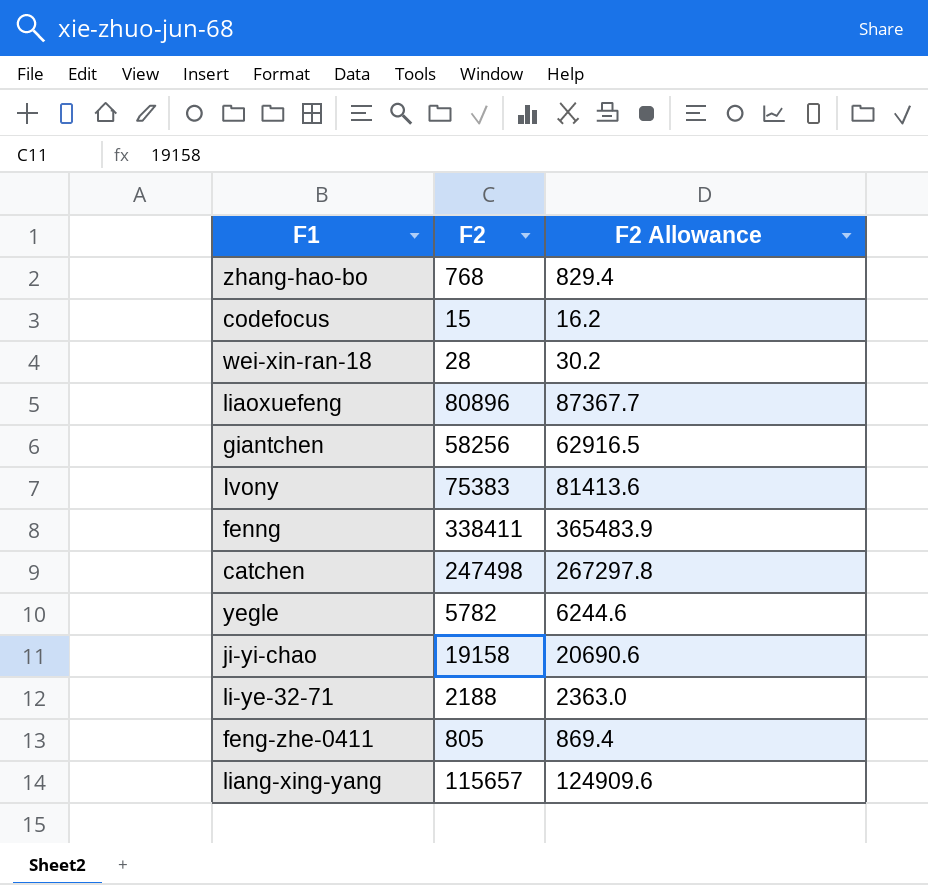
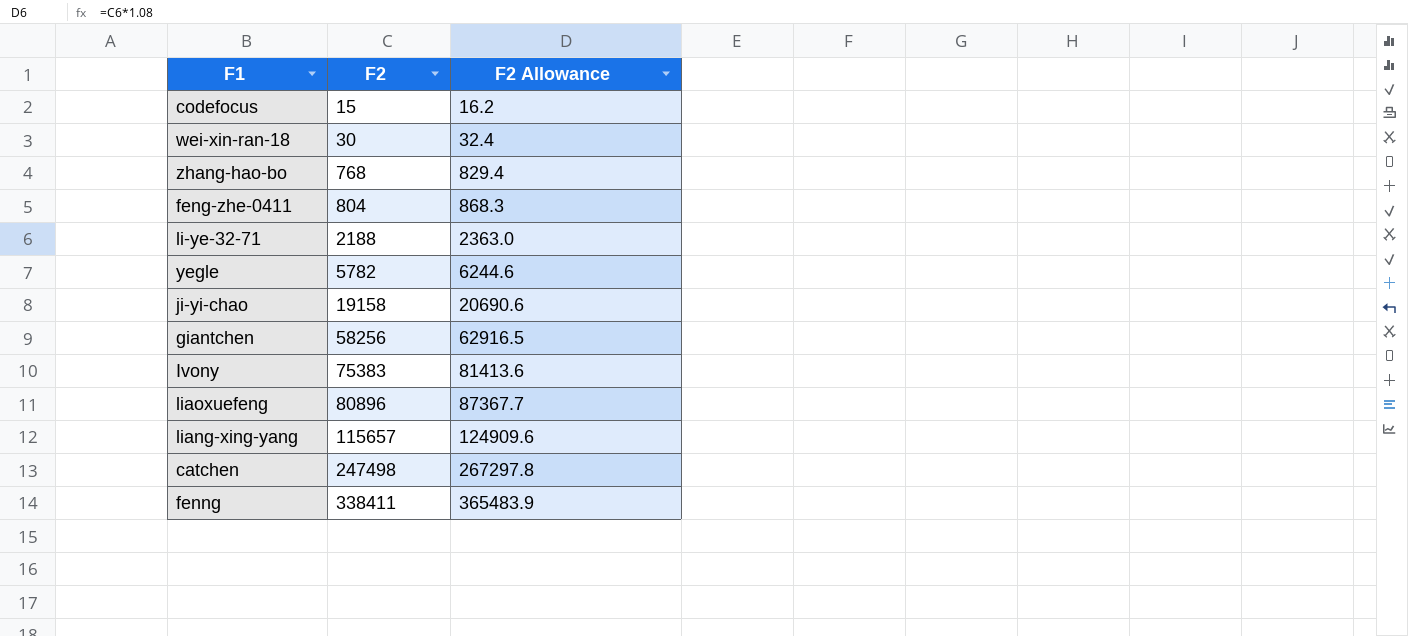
row order: none -> F2 ascending
wei-xin-ran-18 | F2: 28 -> 30
wei-xin-ran-18 | F2 Allowance: 30.2 -> 32.4
feng-zhe-0411 | F2: 805 -> 804
feng-zhe-0411 | F2 Allowance: 869.4 -> 868.3

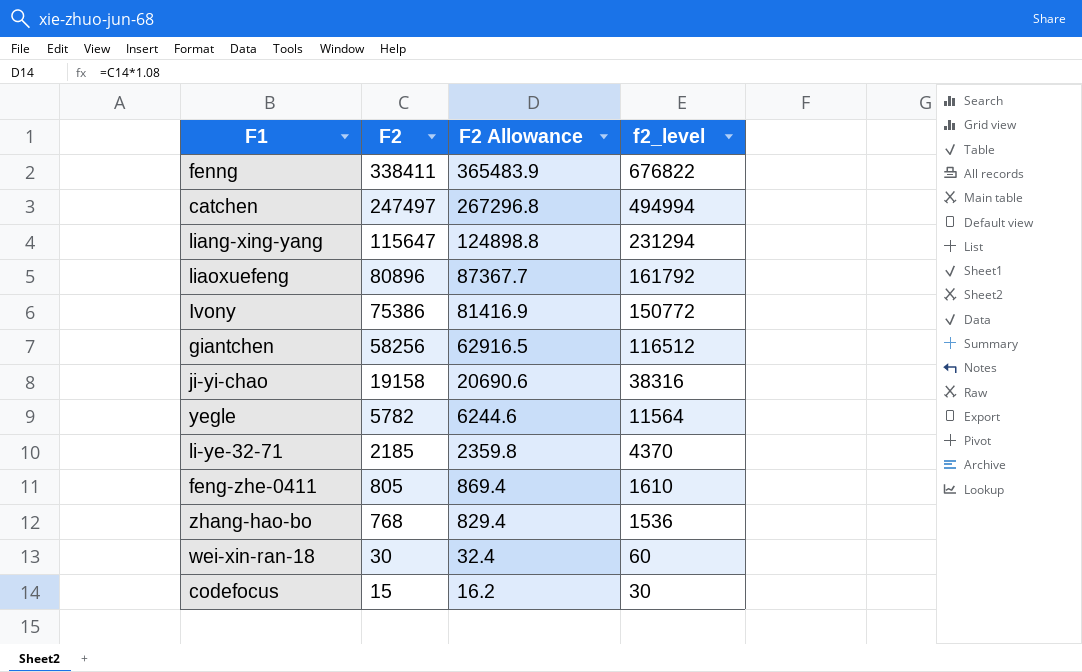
row order: F2 ascending -> F2 descending
column f2_level | formula: none -> [F2] * 2
catchen | F2: 247498 -> 247497
catchen | F2 Allowance: 267297.8 -> 267296.8
liang-xing-yang | F2: 115657 -> 115647
liang-xing-yang | F2 Allowance: 124909.6 -> 124898.8
Ivony | F2: 75383 -> 75386
Ivony | F2 Allowance: 81413.6 -> 81416.9
li-ye-32-71 | F2: 2188 -> 2185
li-ye-32-71 | F2 Allowance: 2363.0 -> 2359.8
feng-zhe-0411 | F2: 804 -> 805
feng-zhe-0411 | F2 Allowance: 868.3 -> 869.4

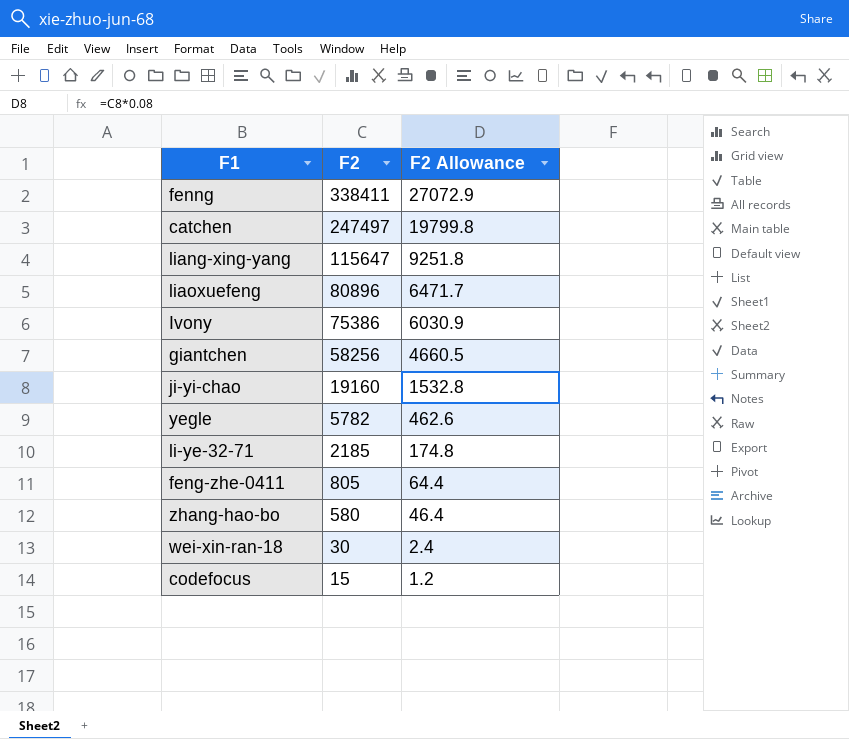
column f2_level | formula: [F2] * 2 -> none
column F2 Allowance | formula: [F2] * 1.08 -> [F2] * 0.08
ji-yi-chao | F2: 19158 -> 19160
zhang-hao-bo | F2: 768 -> 580

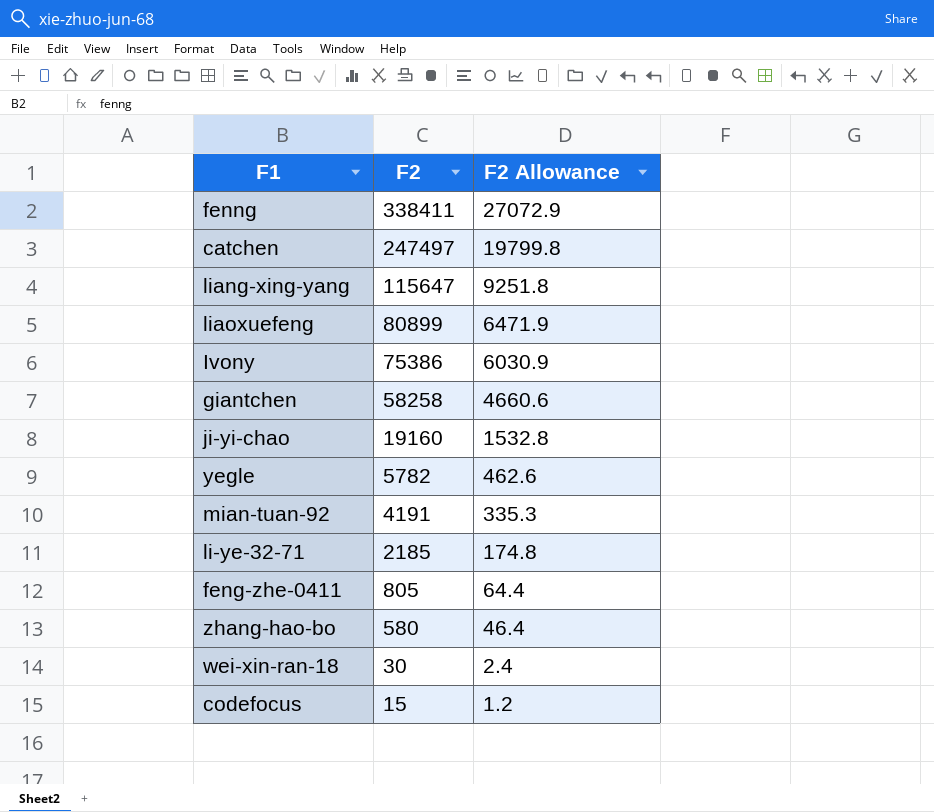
liaoxuefeng | F2: 80896 -> 80899
liaoxuefeng | F2 Allowance: 6471.7 -> 6471.9
giantchen | F2: 58256 -> 58258
giantchen | F2 Allowance: 4660.5 -> 4660.6
row mian-tuan-92: none -> 4191 | 335.3

